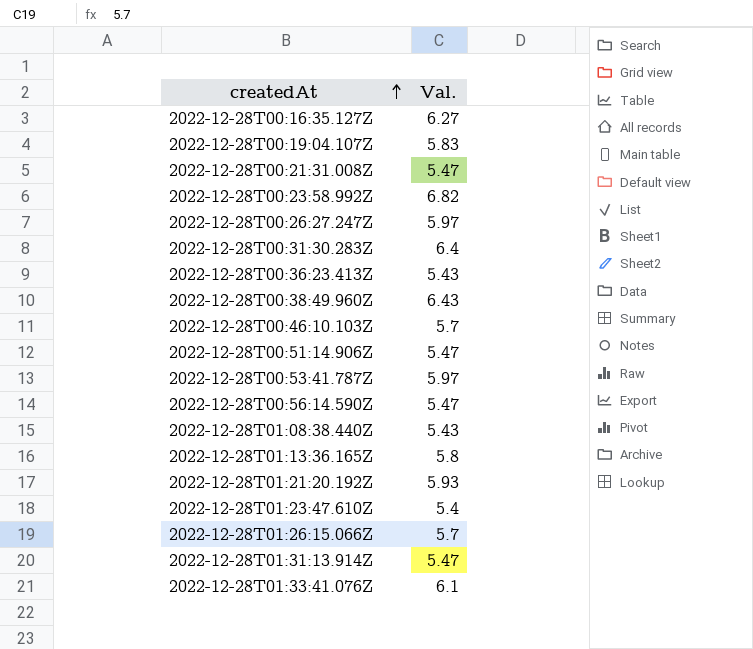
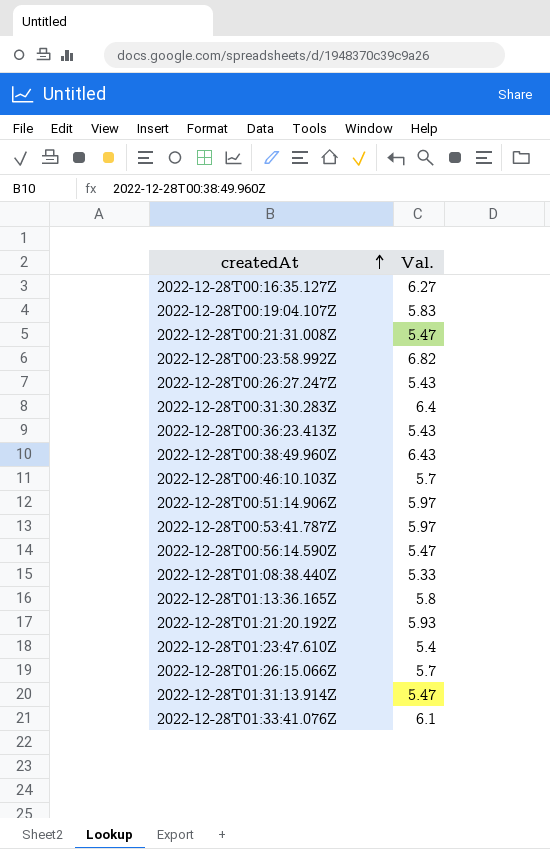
2022-12-28T00:26:27.247Z | Val.: 5.97 -> 5.43
2022-12-28T00:51:14.906Z | Val.: 5.47 -> 5.97
2022-12-28T01:08:38.440Z | Val.: 5.43 -> 5.33

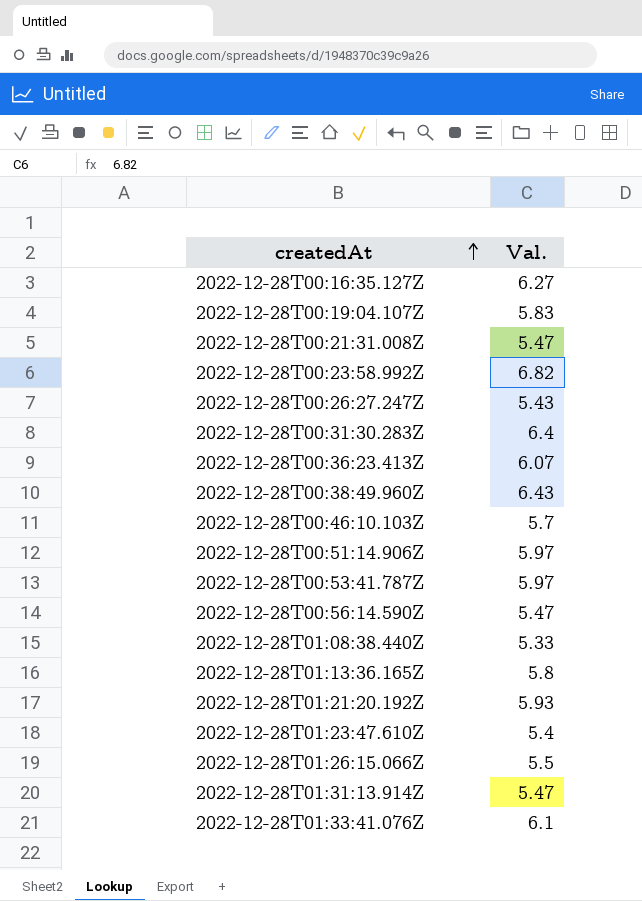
2022-12-28T00:36:23.413Z | Val.: 5.43 -> 6.07
2022-12-28T01:26:15.066Z | Val.: 5.7 -> 5.5

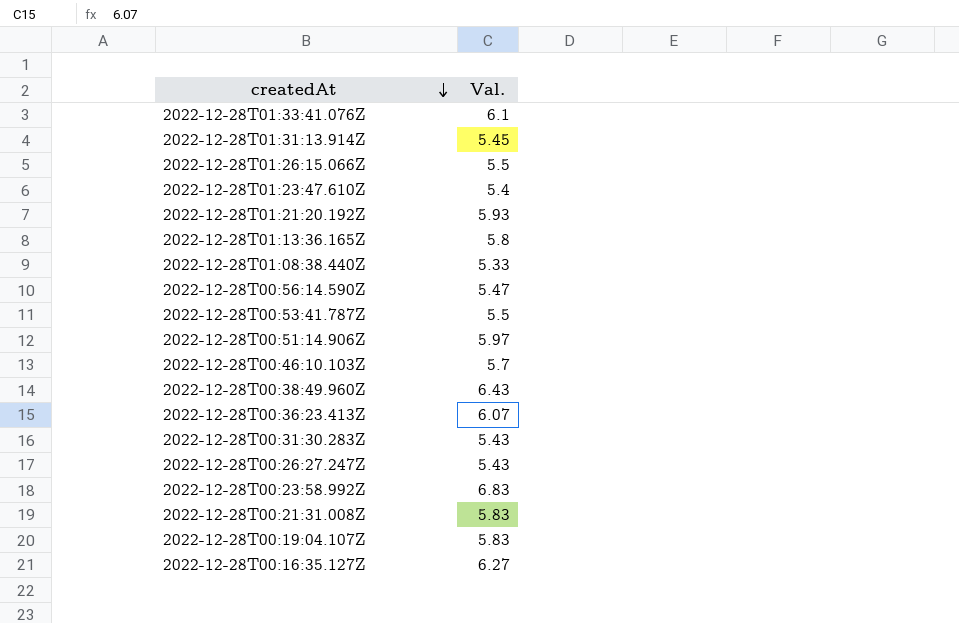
row order: createdAt ascending -> createdAt descending
2022-12-28T01:31:13.914Z | Val.: 5.47 -> 5.45
2022-12-28T00:53:41.787Z | Val.: 5.97 -> 5.5
2022-12-28T00:31:30.283Z | Val.: 6.4 -> 5.43
2022-12-28T00:23:58.992Z | Val.: 6.82 -> 6.83
2022-12-28T00:21:31.008Z | Val.: 5.47 -> 5.83

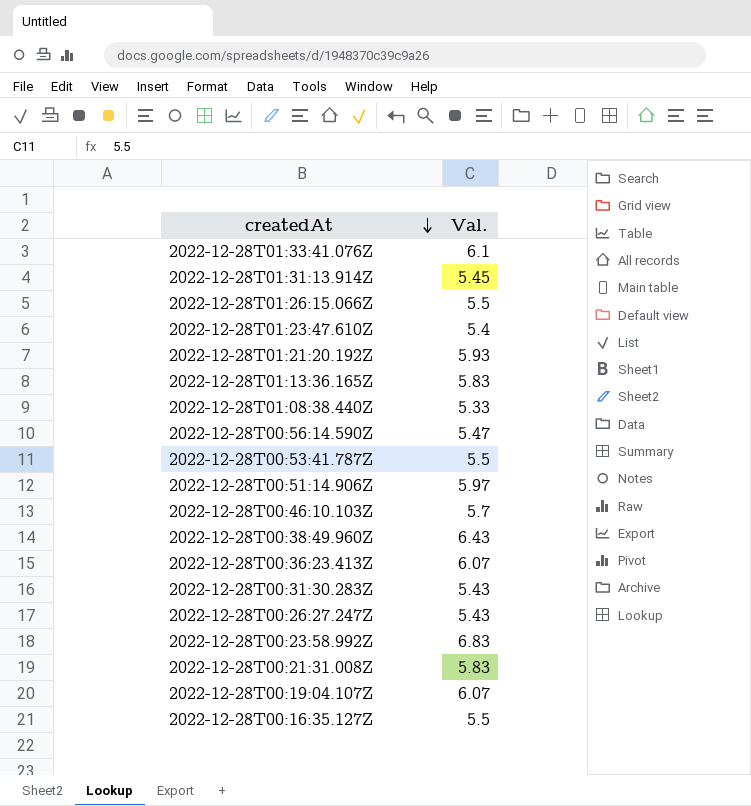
2022-12-28T01:13:36.165Z | Val.: 5.8 -> 5.83
2022-12-28T00:19:04.107Z | Val.: 5.83 -> 6.07
2022-12-28T00:16:35.127Z | Val.: 6.27 -> 5.5

